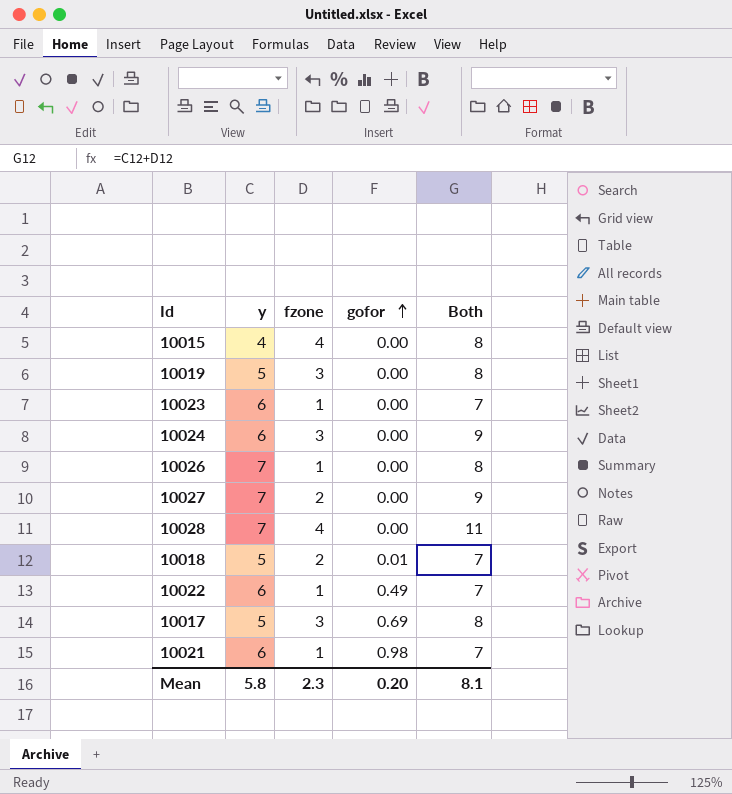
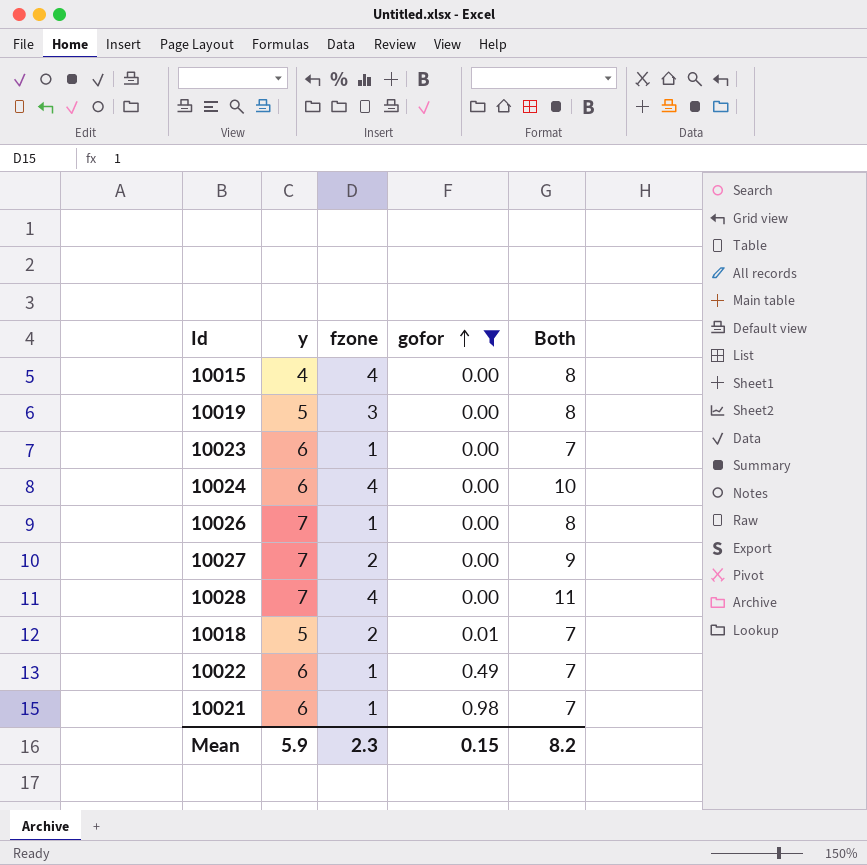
filter: none -> gofor != 0.69
10024 | fzone: 3 -> 4
10024 | Both: 9 -> 10
Mean | y: 5.8 -> 5.9
Mean | gofor: 0.20 -> 0.15
Mean | Both: 8.1 -> 8.2

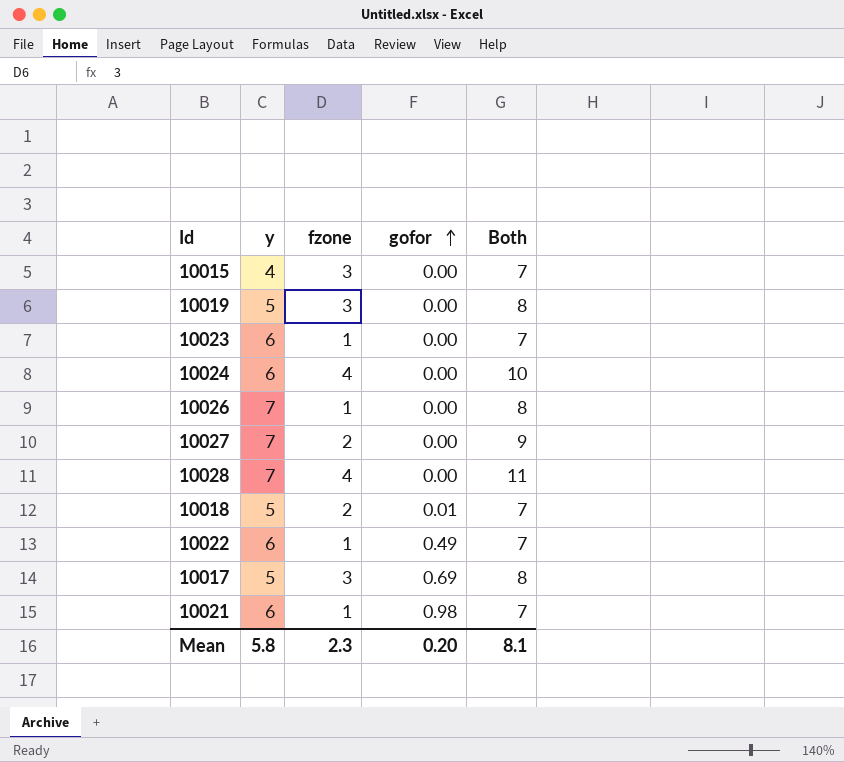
filter: gofor != 0.69 -> none
10015 | fzone: 4 -> 3
10015 | Both: 8 -> 7
Mean | y: 5.9 -> 5.8
Mean | gofor: 0.15 -> 0.20
Mean | Both: 8.2 -> 8.1

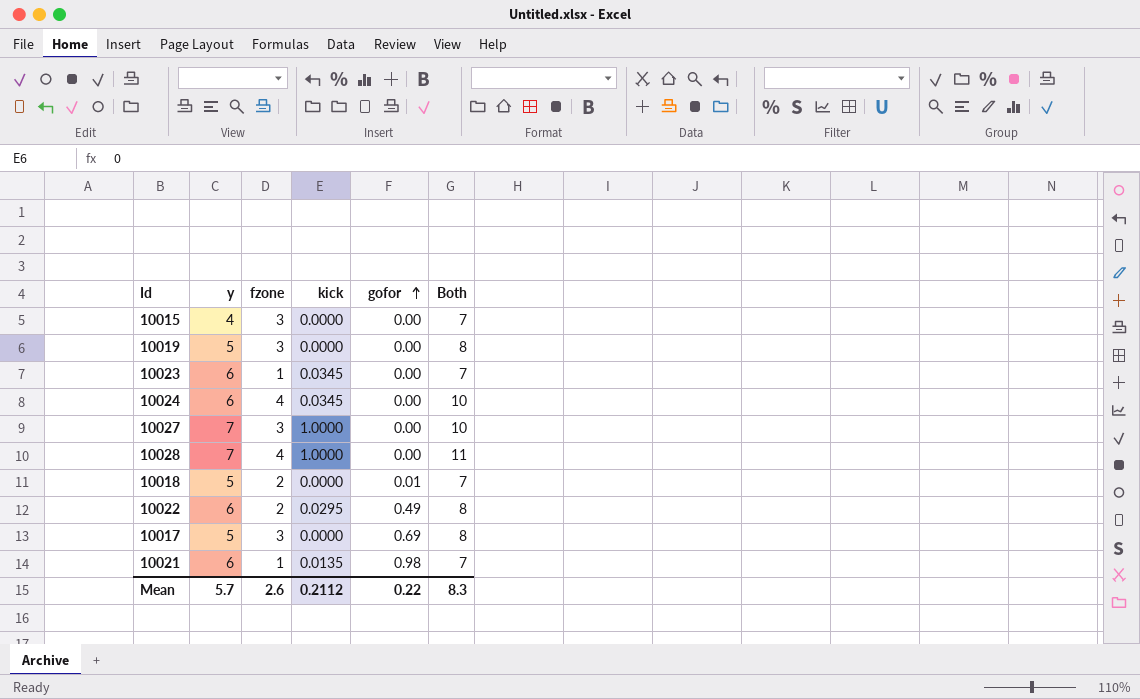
column kick | position: none -> 4
row 10026: 7 | 1 | 0.00 | 8 -> none
10027 | fzone: 2 -> 3
10027 | Both: 9 -> 10
10022 | fzone: 1 -> 2
10022 | Both: 7 -> 8
Mean | y: 5.8 -> 5.7
Mean | fzone: 2.3 -> 2.6
Mean | gofor: 0.20 -> 0.22
Mean | Both: 8.1 -> 8.3

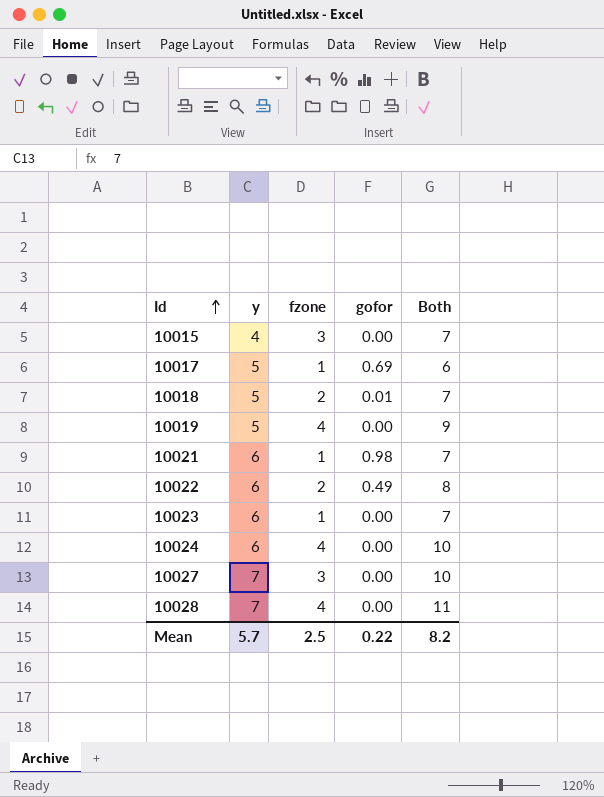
row order: gofor ascending -> Id ascending
column kick | position: 4 -> none
10017 | fzone: 3 -> 1
10017 | Both: 8 -> 6
10019 | fzone: 3 -> 4
10019 | Both: 8 -> 9
Mean | fzone: 2.6 -> 2.5
Mean | Both: 8.3 -> 8.2

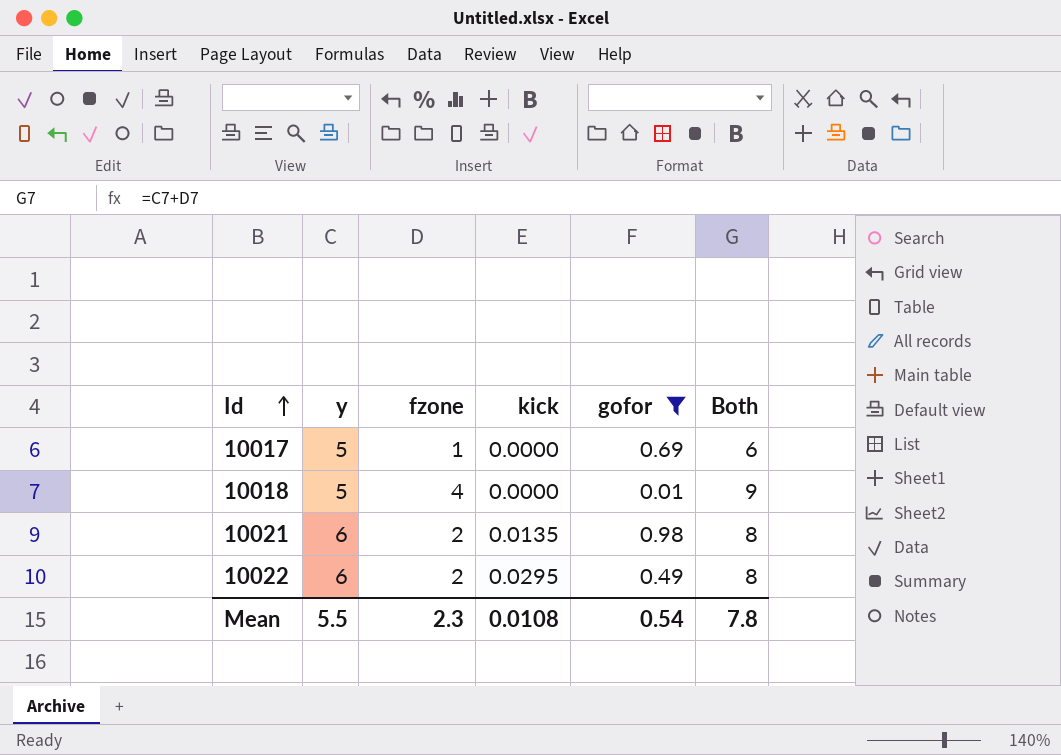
filter: none -> gofor != 0.00
column kick | position: none -> 4
10018 | fzone: 2 -> 4
10018 | Both: 7 -> 9
10021 | fzone: 1 -> 2
10021 | Both: 7 -> 8
Mean | y: 5.7 -> 5.5
Mean | fzone: 2.5 -> 2.3
Mean | gofor: 0.22 -> 0.54
Mean | Both: 8.2 -> 7.8

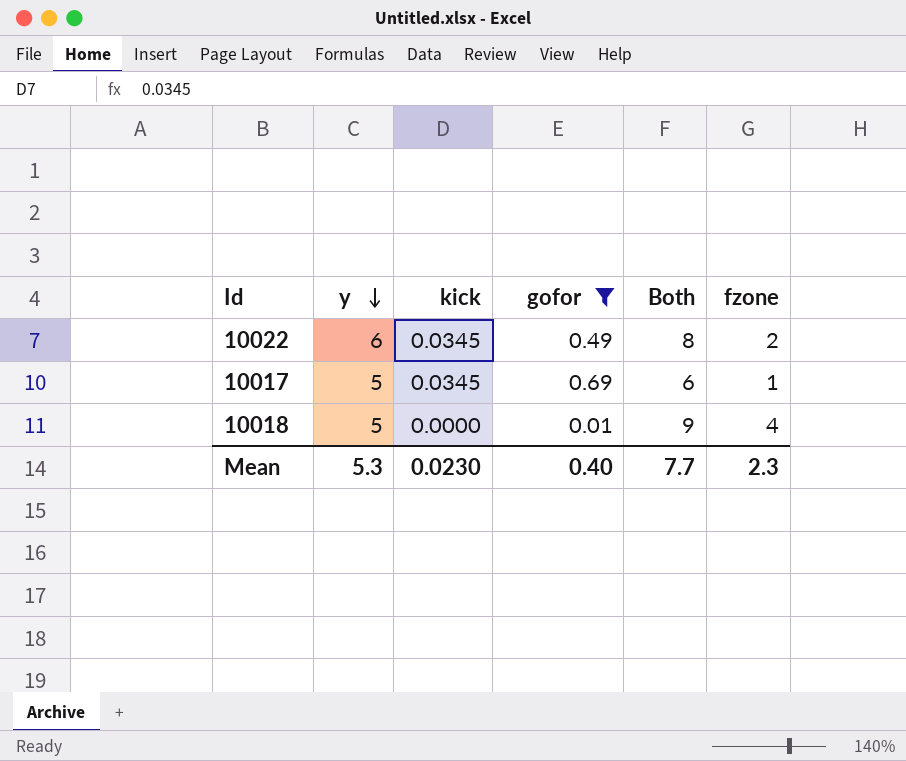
row order: Id ascending -> y descending
column fzone | position: 3 -> 6
row 10021: 6 | 2 | 0.0135 | 0.98 | 8 -> none
10022 | kick: 0.0295 -> 0.0345
10017 | kick: 0.0000 -> 0.0345
Mean | y: 5.5 -> 5.3
Mean | kick: 0.0108 -> 0.0230
Mean | gofor: 0.54 -> 0.40
Mean | Both: 7.8 -> 7.7

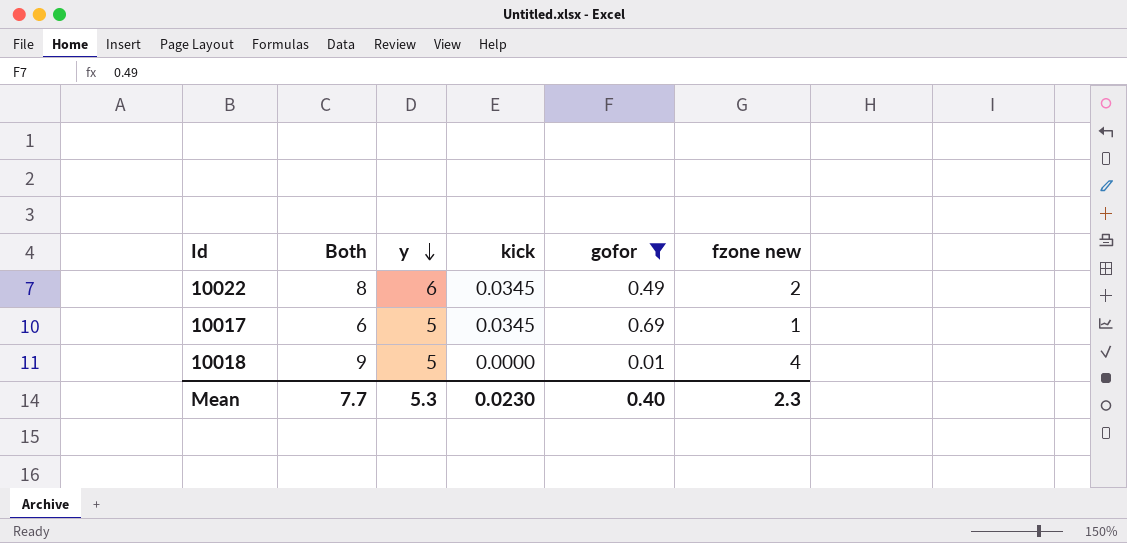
column Both | position: 5 -> 2
column name: fzone -> fzone new

